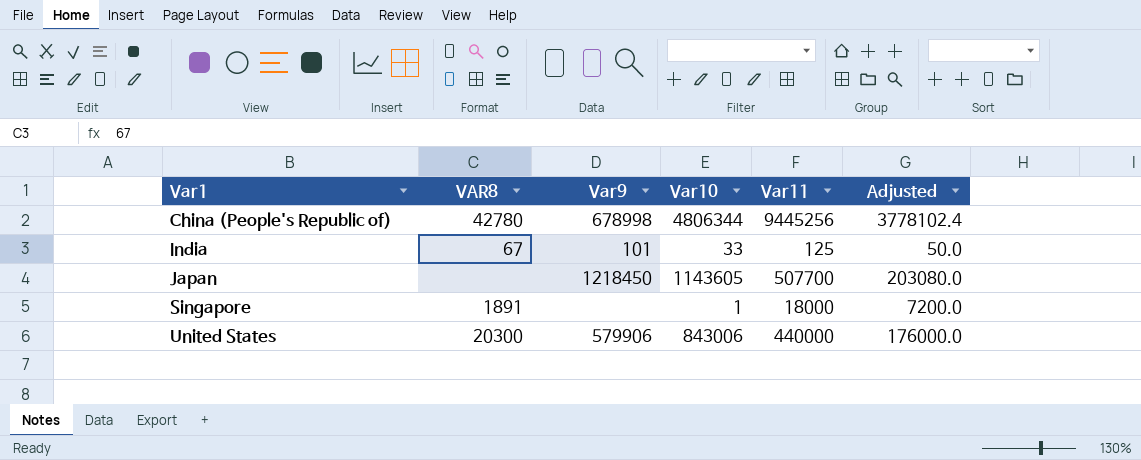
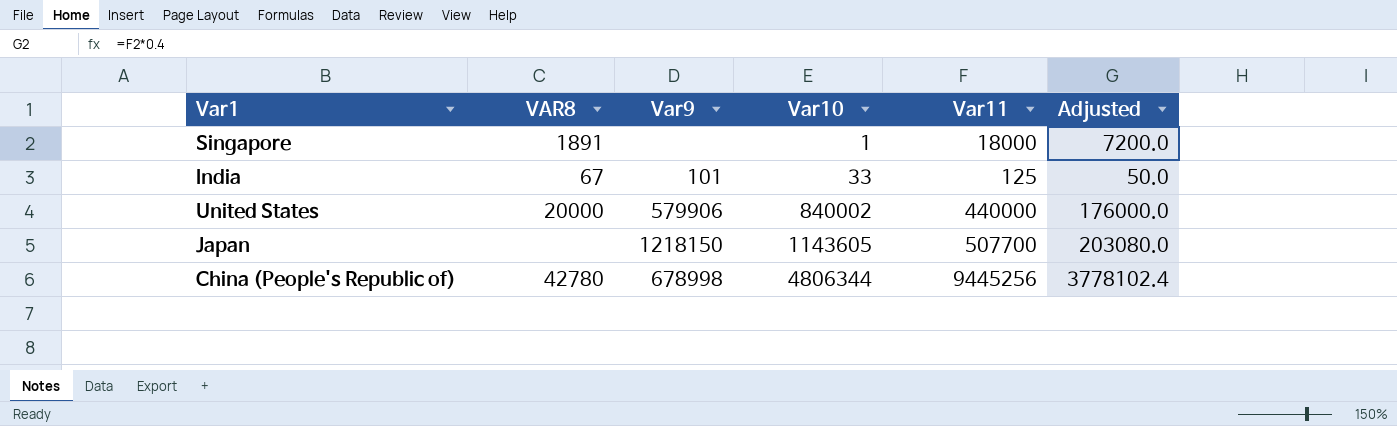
row order: Var1 ascending -> Var10 ascending
United States | VAR8: 20300 -> 20000
United States | Var10: 843006 -> 840002
Japan | Var9: 1218450 -> 1218150

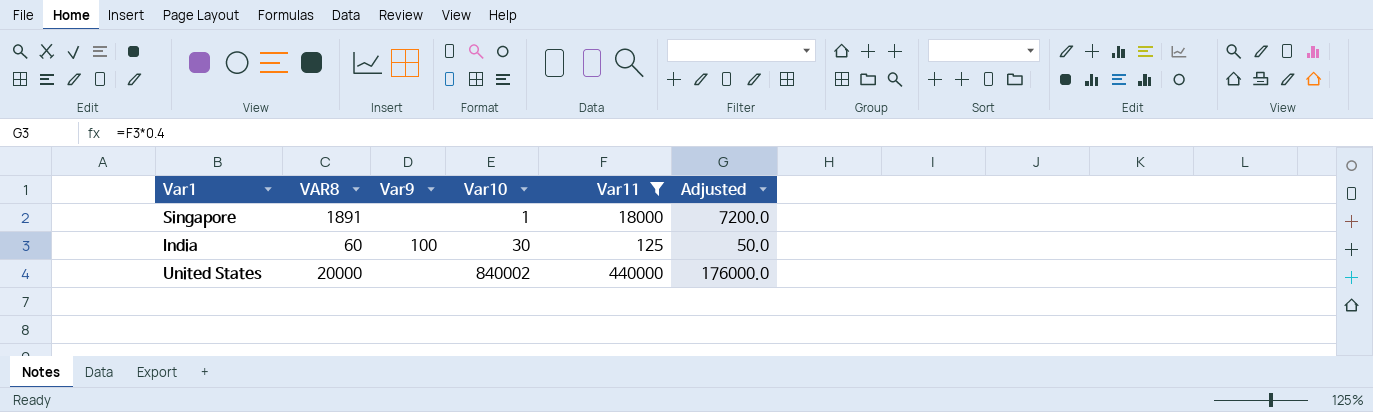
filter: none -> Var11 <= 440000
India | VAR8: 67 -> 60
India | Var9: 101 -> 100
India | Var10: 33 -> 30
United States | Var9: 579906 -> none

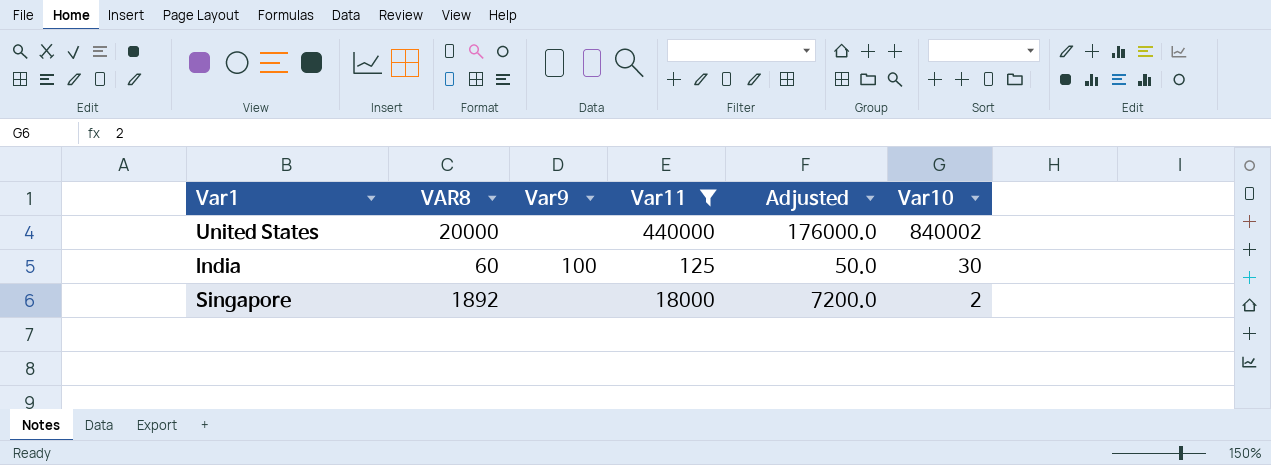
row order: Var10 ascending -> Var10 descending
column Var10 | position: 4 -> 6
Singapore | VAR8: 1891 -> 1892
Singapore | Var10: 1 -> 2

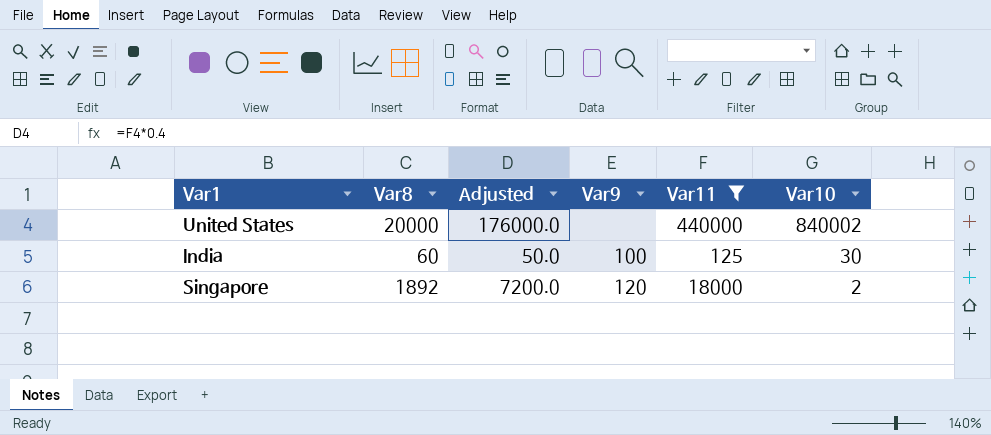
column name: VAR8 -> Var8
column Adjusted | position: 5 -> 3
Singapore | Var9: none -> 120

